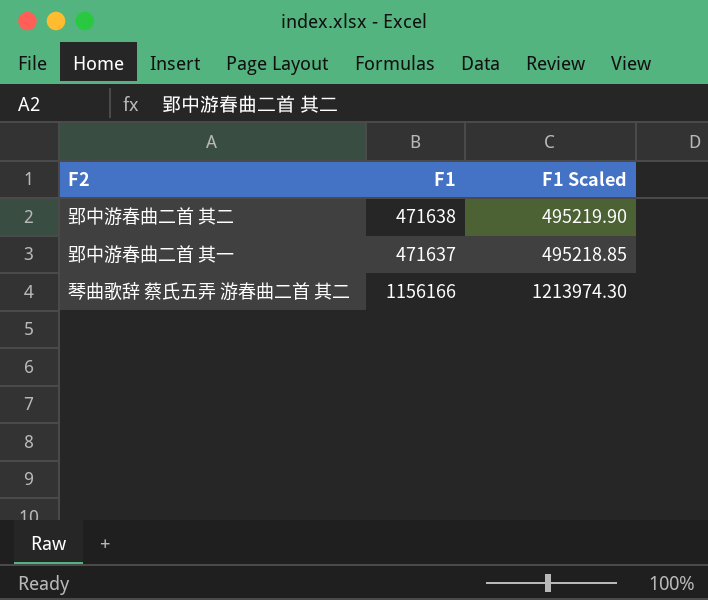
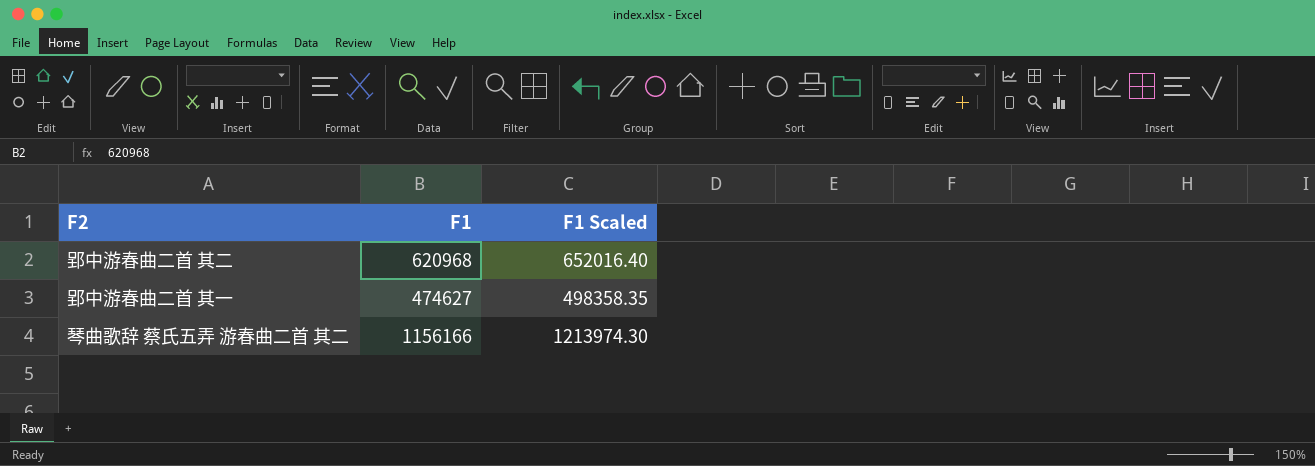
郢中游春曲二首 其二 | F1: 471638 -> 620968
郢中游春曲二首 其二 | F1 Scaled: 495219.90 -> 652016.40
郢中游春曲二首 其一 | F1: 471637 -> 474627
郢中游春曲二首 其一 | F1 Scaled: 495218.85 -> 498358.35

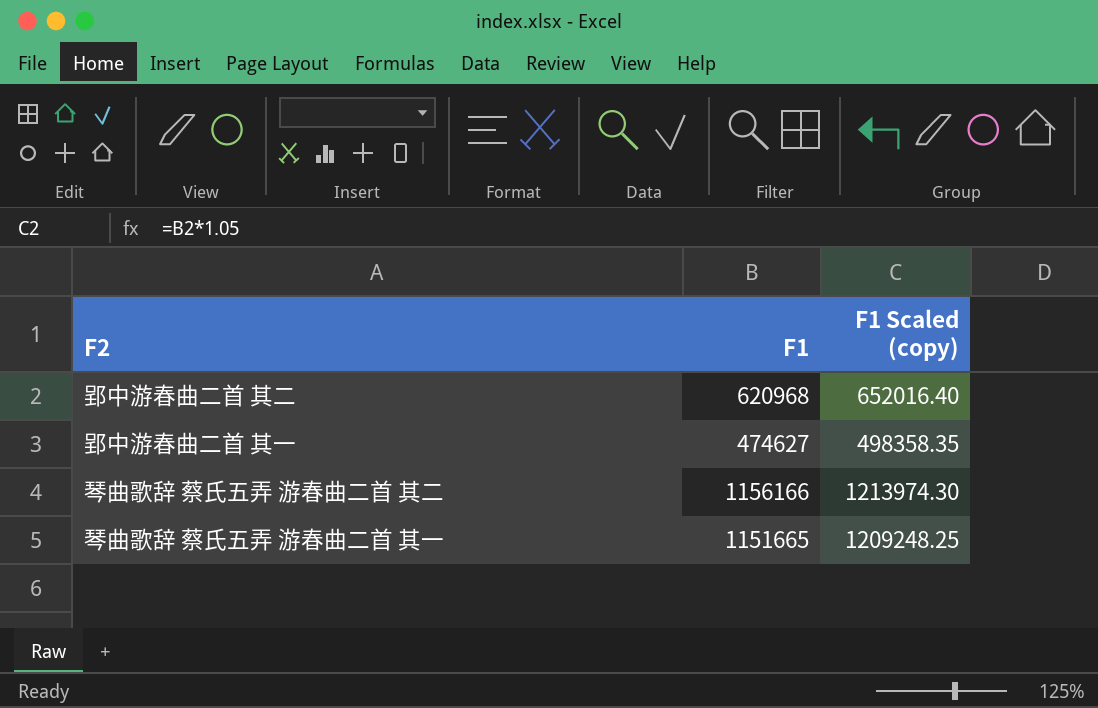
column name: F1 Scaled -> F1 Scaled (copy)
row 琴曲歌辞 蔡氏五弄 游春曲二首 其一: none -> 1151665 | 1209248.25

